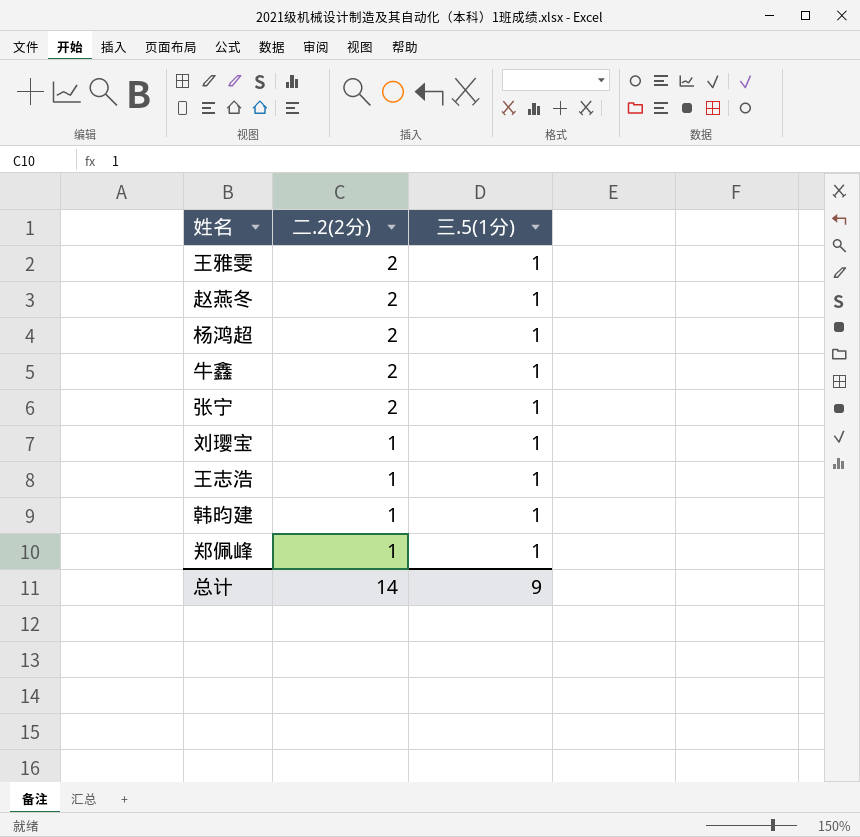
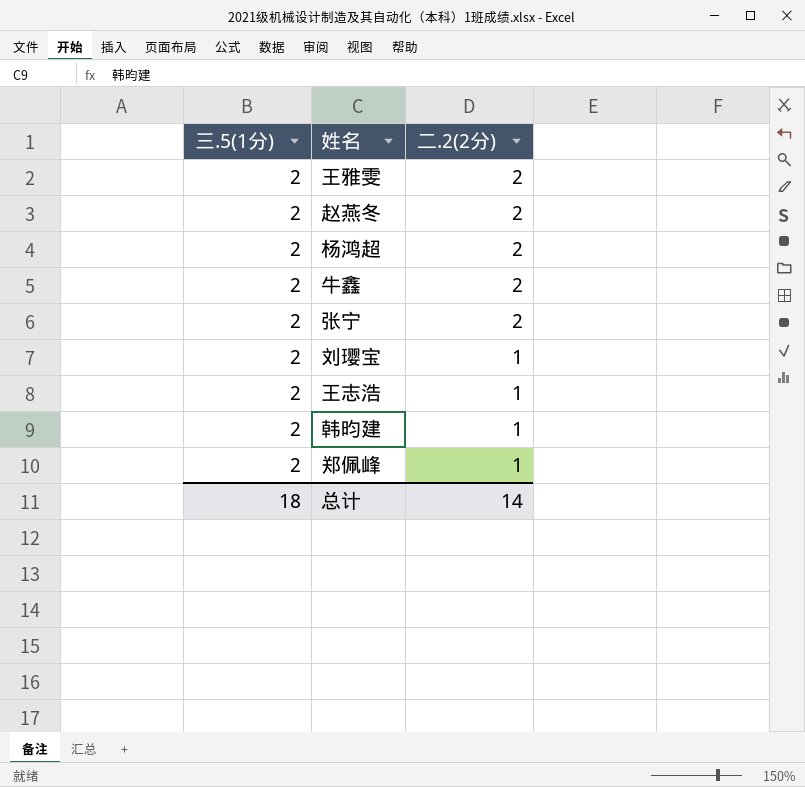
column 三.5(1分) | position: 3 -> 1
王雅雯 | 三.5(1分): 1 -> 2
赵燕冬 | 三.5(1分): 1 -> 2
杨鸿超 | 三.5(1分): 1 -> 2
牛鑫 | 三.5(1分): 1 -> 2
张宁 | 三.5(1分): 1 -> 2
刘璎宝 | 三.5(1分): 1 -> 2
王志浩 | 三.5(1分): 1 -> 2
韩昀建 | 三.5(1分): 1 -> 2
郑佩峰 | 三.5(1分): 1 -> 2
总计 | 三.5(1分): 9 -> 18

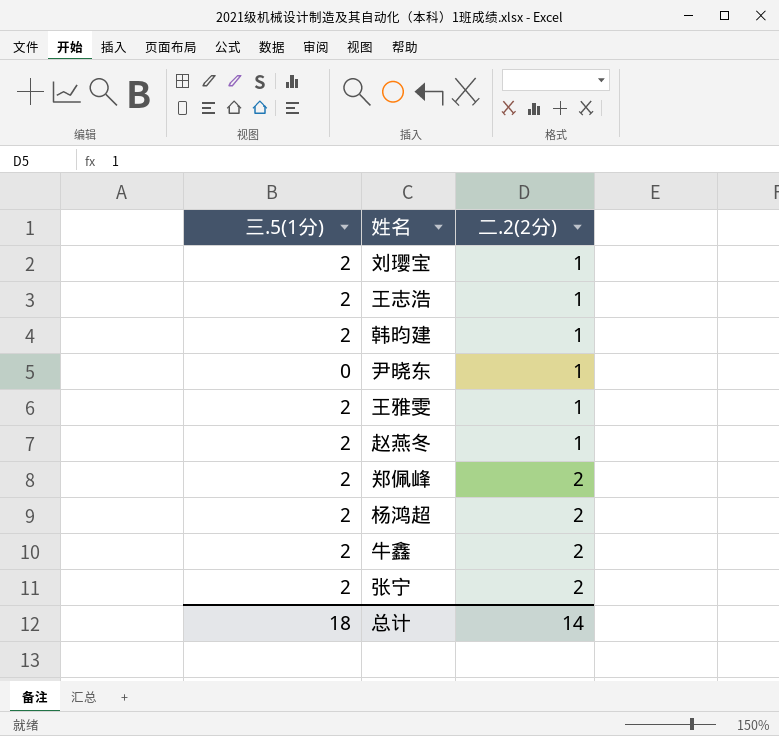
row order: 二.2(2分) descending -> 二.2(2分) ascending
row 尹晓东: none -> 0 | 1
王雅雯 | 二.2(2分): 2 -> 1
赵燕冬 | 二.2(2分): 2 -> 1
郑佩峰 | 二.2(2分): 1 -> 2

